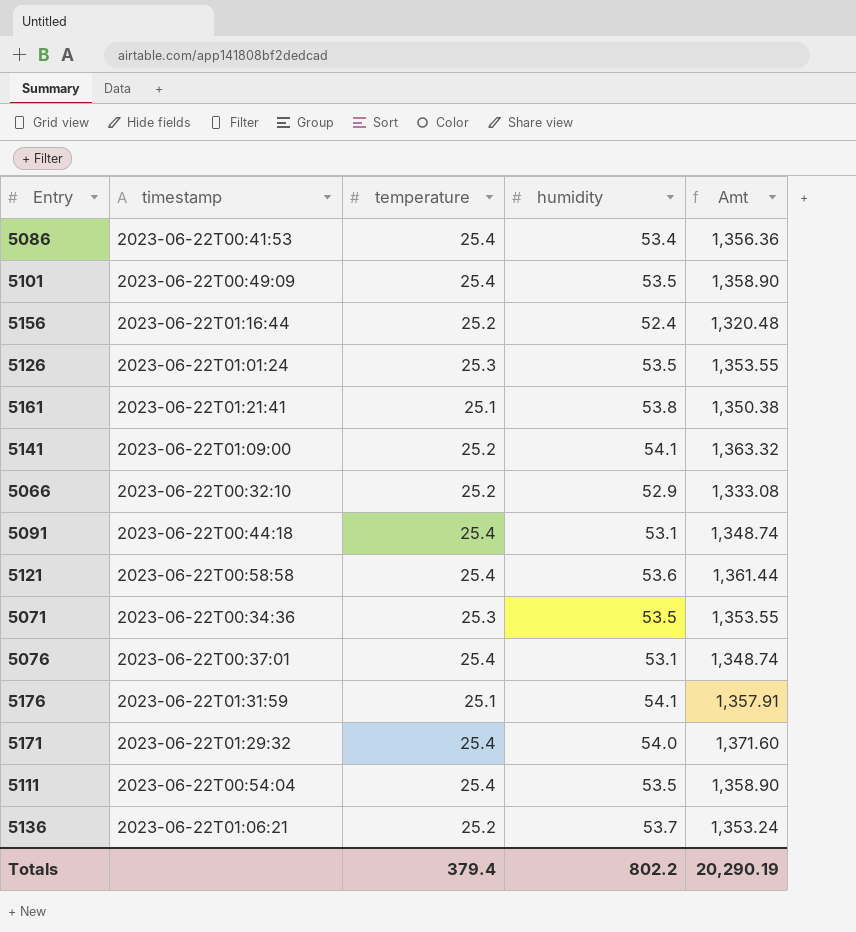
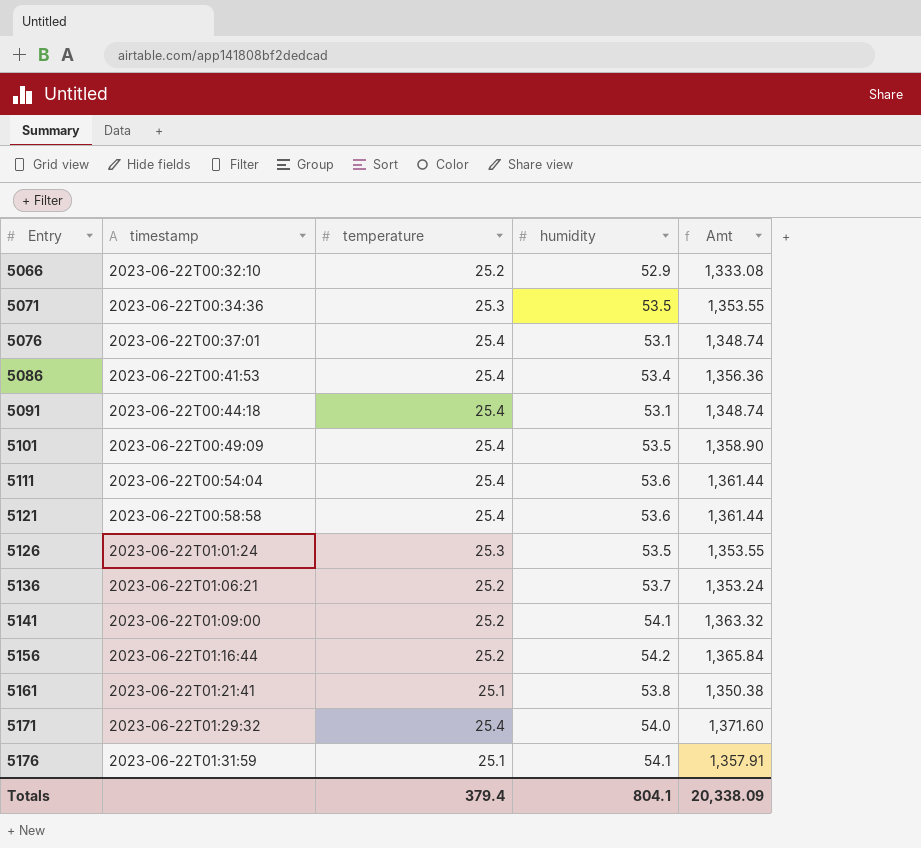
row order: none -> Entry ascending
5111 | humidity: 53.5 -> 53.6
5111 | Amt: 1,358.90 -> 1,361.44
5156 | humidity: 52.4 -> 54.2
5156 | Amt: 1,320.48 -> 1,365.84
Totals | humidity: 802.2 -> 804.1
Totals | Amt: 20,290.19 -> 20,338.09

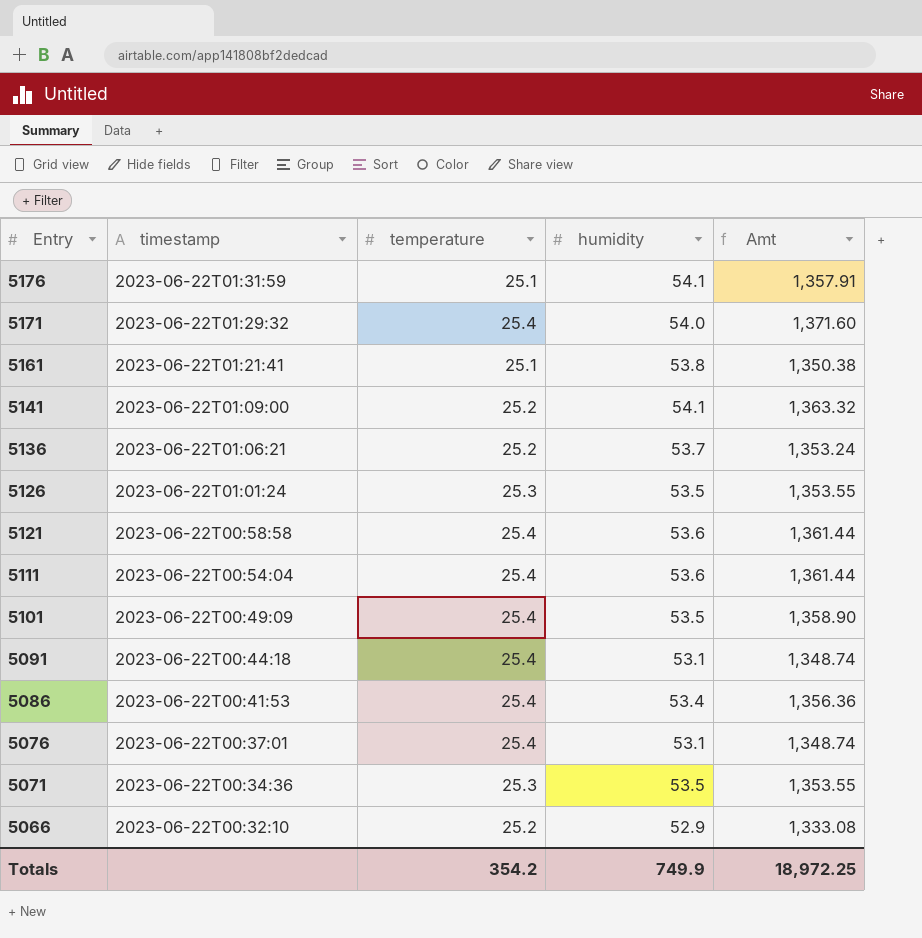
row order: Entry ascending -> Entry descending
row 5156: 2023-06-22T01:16:44 | 25.2 | 54.2 | 1,365.84 -> none
Totals | temperature: 379.4 -> 354.2
Totals | humidity: 804.1 -> 749.9
Totals | Amt: 20,338.09 -> 18,972.25

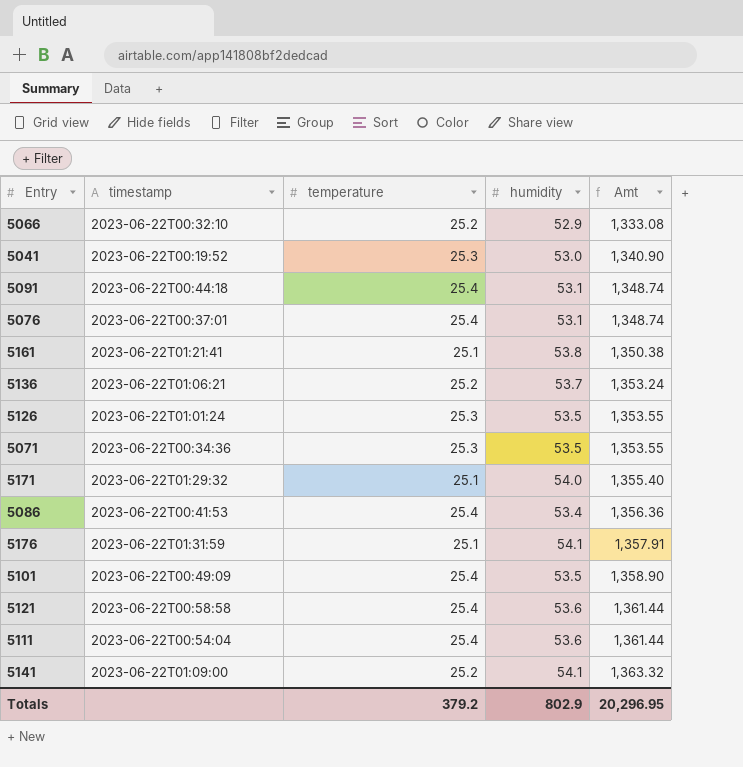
row order: Entry descending -> Amt ascending
row 5041: none -> 2023-06-22T00:19:52 | 25.3 | 53.0 | 1,340.90
5171 | temperature: 25.4 -> 25.1
5171 | Amt: 1,371.60 -> 1,355.40
Totals | temperature: 354.2 -> 379.2
Totals | humidity: 749.9 -> 802.9
Totals | Amt: 18,972.25 -> 20,296.95

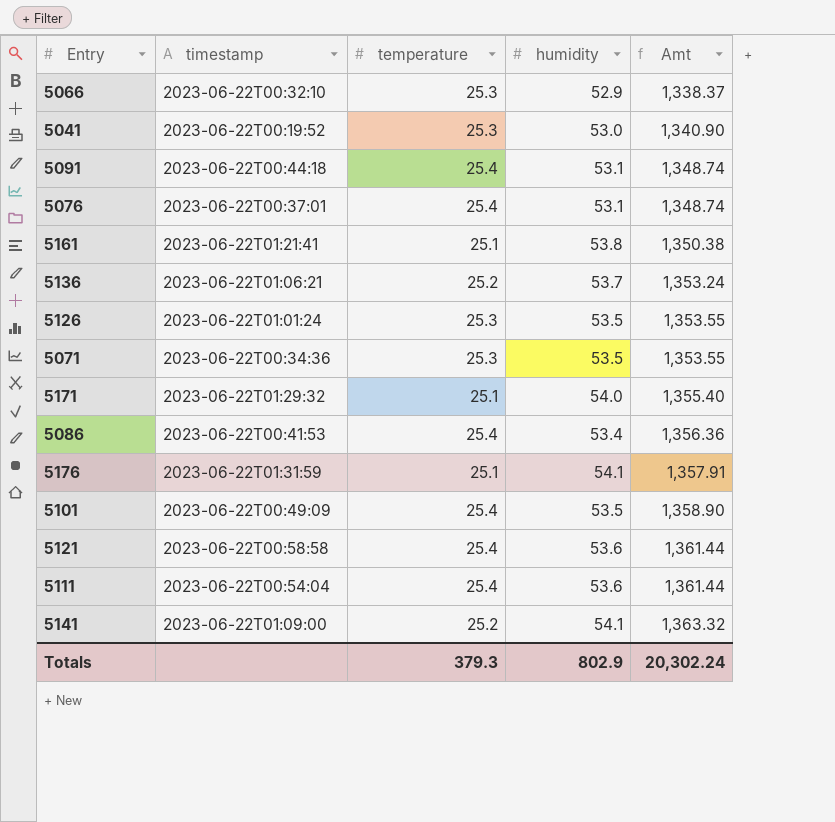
5066 | temperature: 25.2 -> 25.3
5066 | Amt: 1,333.08 -> 1,338.37
Totals | temperature: 379.2 -> 379.3
Totals | Amt: 20,296.95 -> 20,302.24

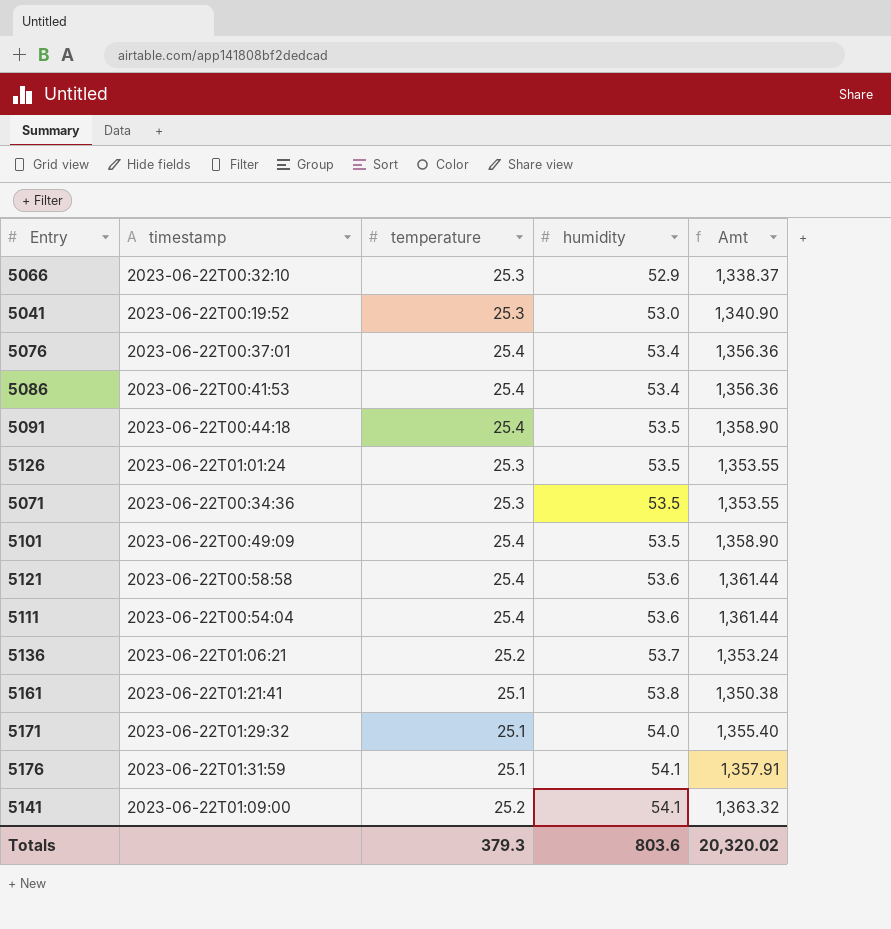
row order: Amt ascending -> humidity ascending
5076 | humidity: 53.1 -> 53.4
5076 | Amt: 1,348.74 -> 1,356.36
5091 | humidity: 53.1 -> 53.5
5091 | Amt: 1,348.74 -> 1,358.90
Totals | humidity: 802.9 -> 803.6
Totals | Amt: 20,302.24 -> 20,320.02

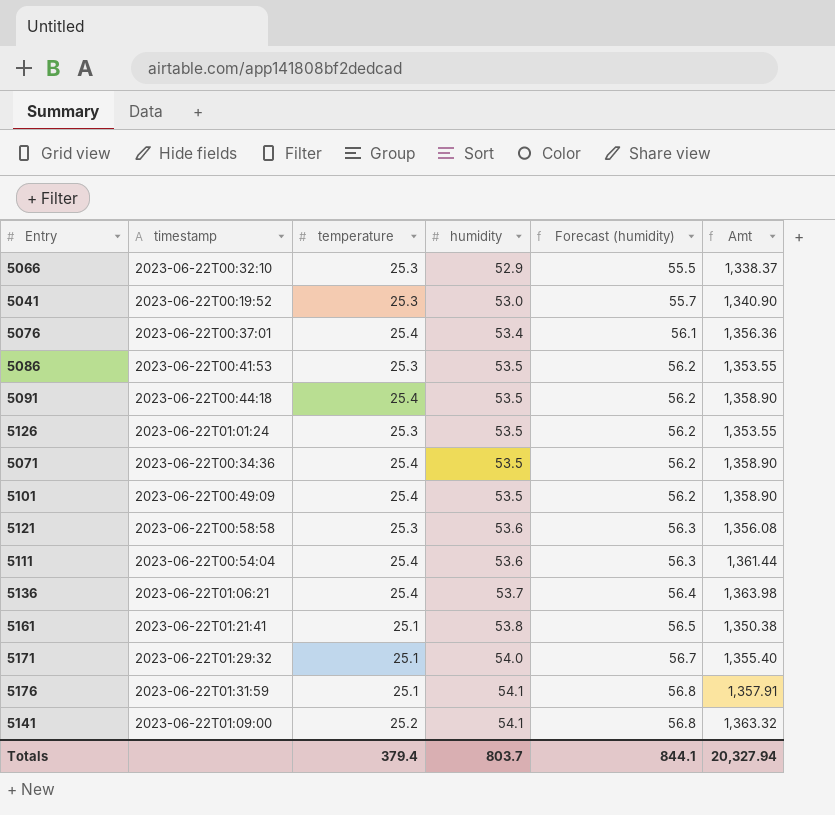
column Forecast (humidity) | formula: none -> [humidity] * 1.05
5086 | temperature: 25.4 -> 25.3
5086 | humidity: 53.4 -> 53.5
5086 | Amt: 1,356.36 -> 1,353.55
5071 | temperature: 25.3 -> 25.4
5071 | Amt: 1,353.55 -> 1,358.90
5121 | temperature: 25.4 -> 25.3
5121 | Amt: 1,361.44 -> 1,356.08
5136 | temperature: 25.2 -> 25.4
5136 | Amt: 1,353.24 -> 1,363.98
Totals | temperature: 379.3 -> 379.4
Totals | humidity: 803.6 -> 803.7
Totals | Amt: 20,320.02 -> 20,327.94

